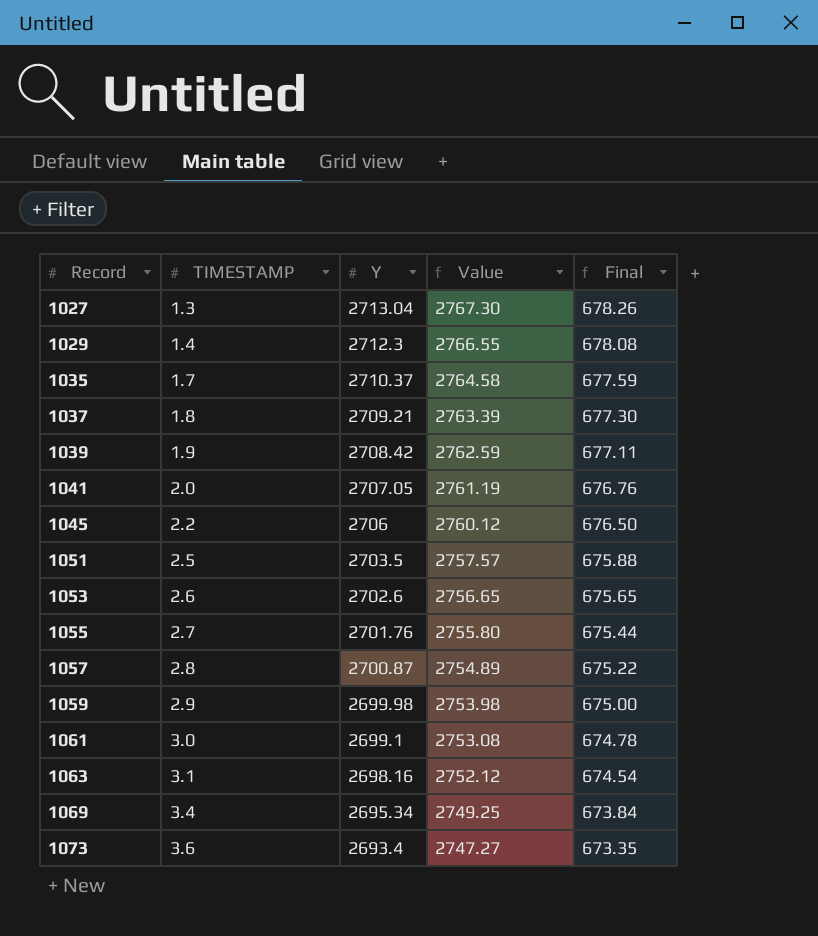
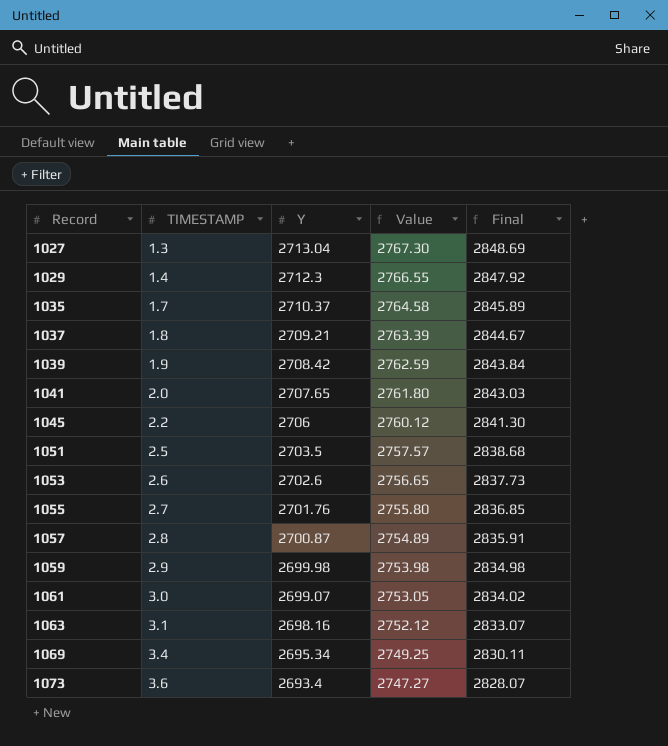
column Final | formula: [Y] * 0.25 -> [Y] * 1.05
1041 | Y: 2707.05 -> 2707.65
1041 | Value: 2761.19 -> 2761.80
1061 | Y: 2699.1 -> 2699.07
1061 | Value: 2753.08 -> 2753.05

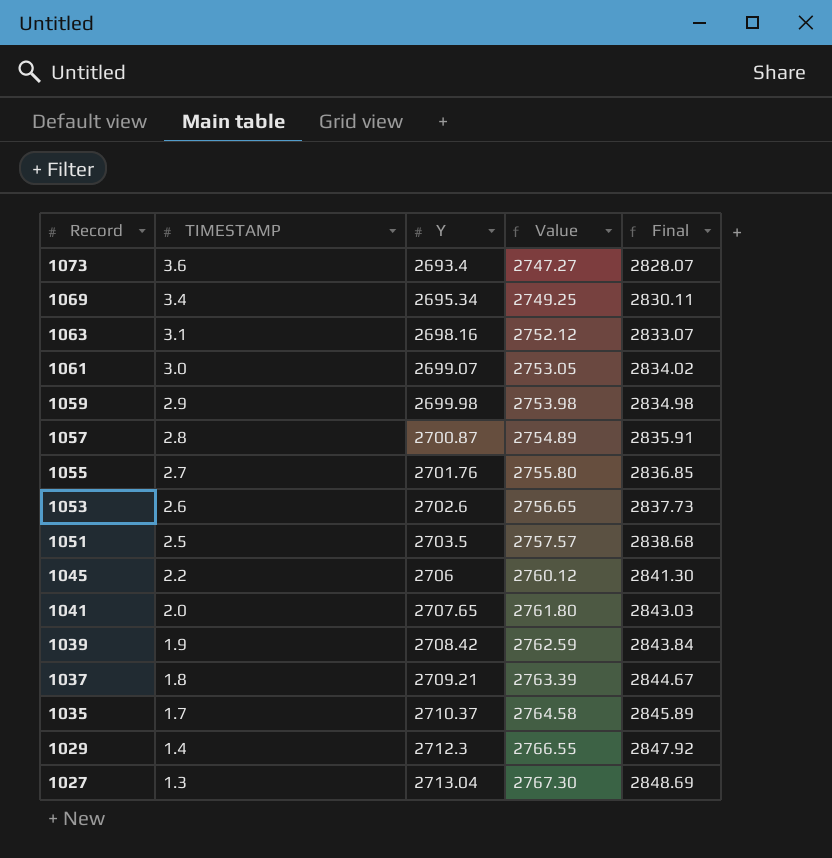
row order: Record ascending -> Record descending

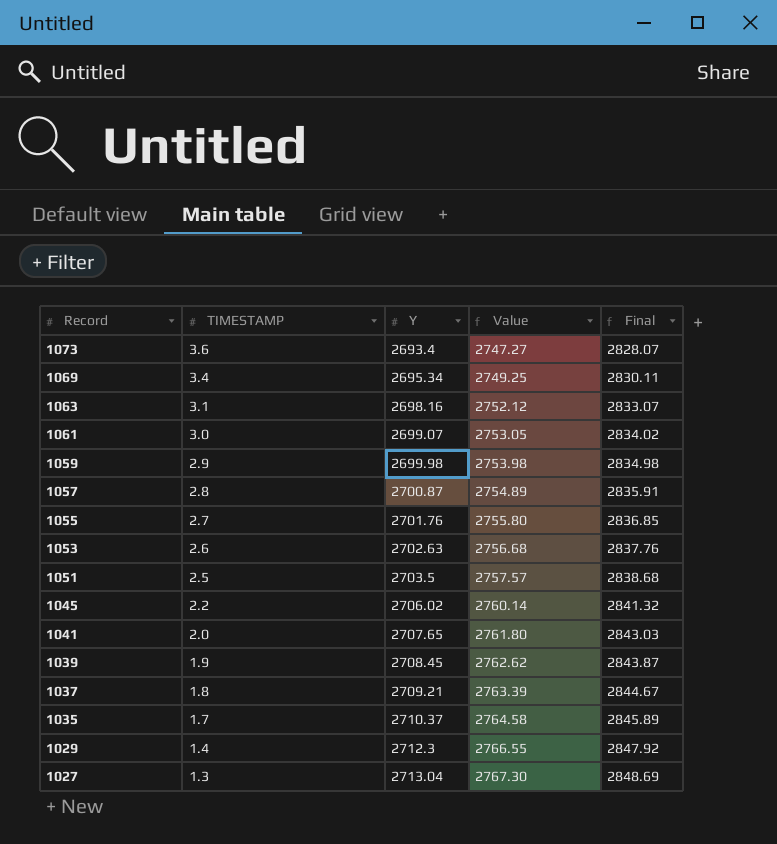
1053 | Y: 2702.6 -> 2702.63
1053 | Value: 2756.65 -> 2756.68
1053 | Final: 2837.73 -> 2837.76
1045 | Y: 2706 -> 2706.02
1045 | Value: 2760.12 -> 2760.14
1045 | Final: 2841.30 -> 2841.32
1039 | Y: 2708.42 -> 2708.45
1039 | Value: 2762.59 -> 2762.62
1039 | Final: 2843.84 -> 2843.87

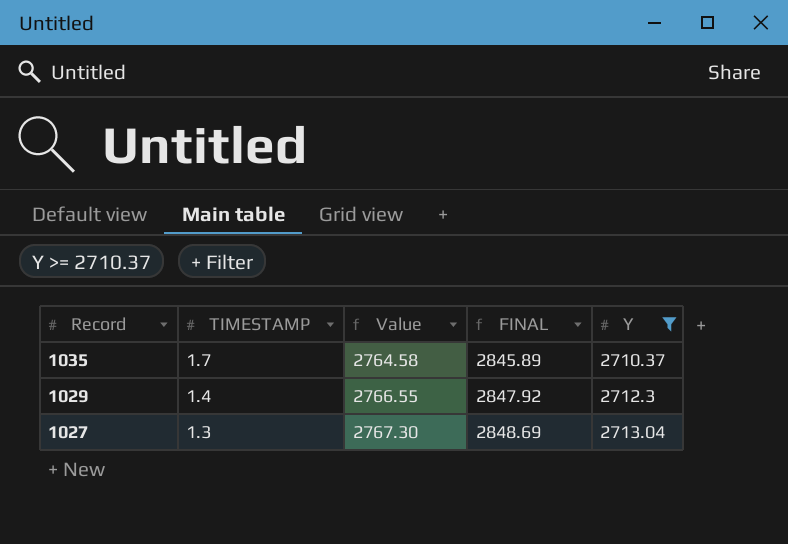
filter: none -> Y >= 2710.37
column name: Final -> FINAL
column Y | position: 3 -> 5

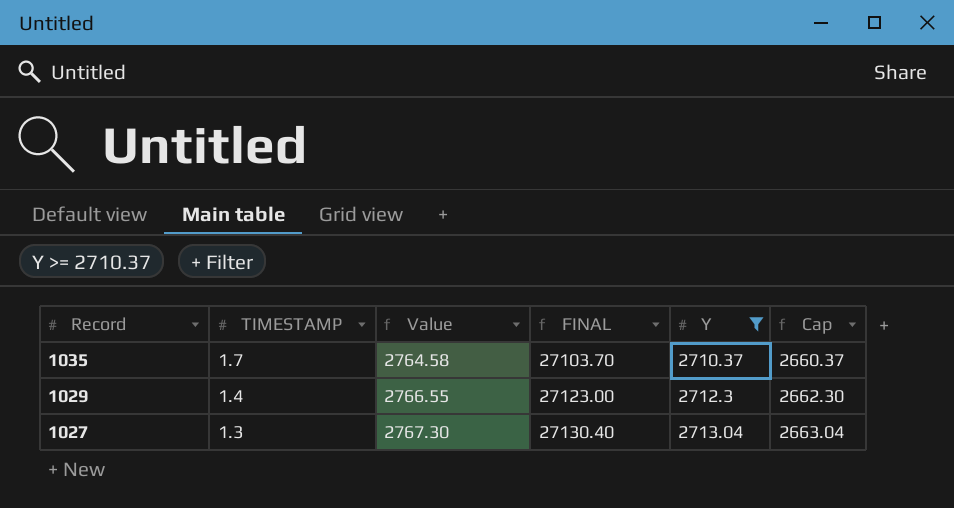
column FINAL | formula: [Y] * 1.05 -> [Y] * 10
column Cap | formula: none -> [Y] - 50

